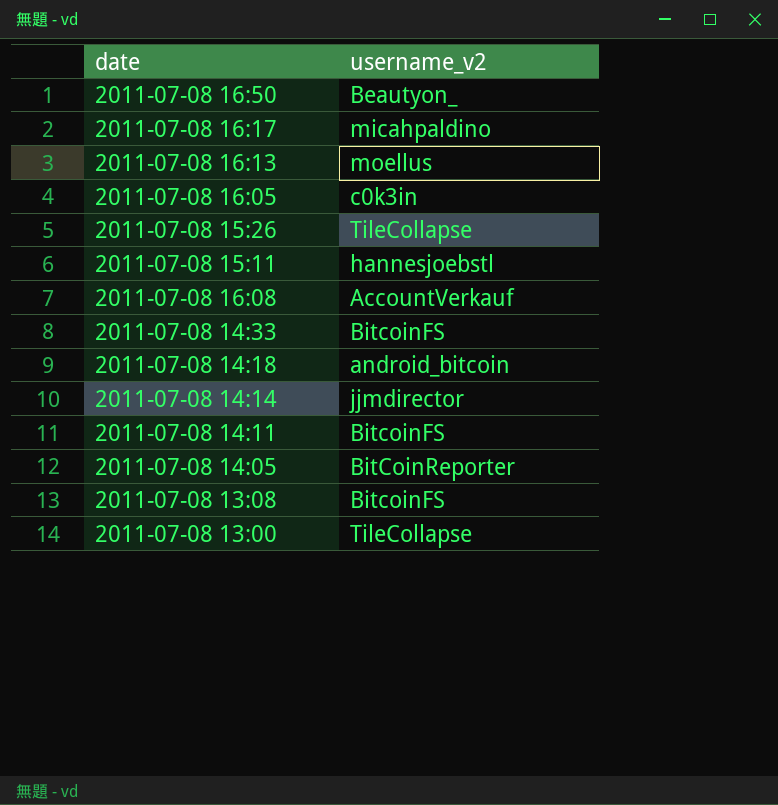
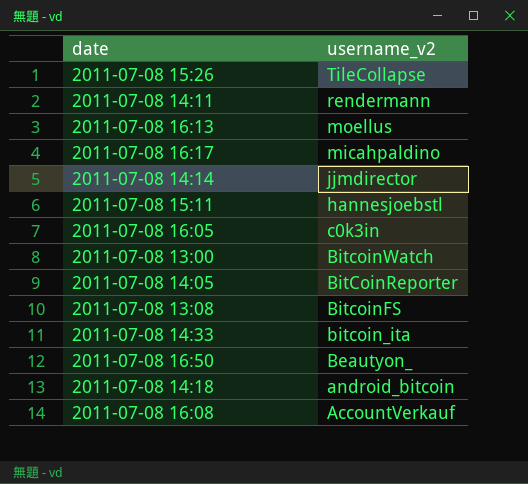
row order: none -> username_v2 descending
2011-07-08 14:11 | username_v2: BitcoinFS -> rendermann
2011-07-08 13:00 | username_v2: TileCollapse -> BitcoinWatch
2011-07-08 14:33 | username_v2: BitcoinFS -> bitcoin_ita

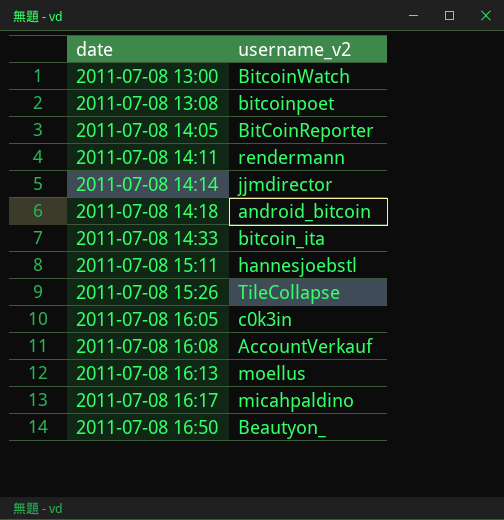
row order: username_v2 descending -> date ascending
2011-07-08 13:08 | username_v2: BitcoinFS -> bitcoinpoet

